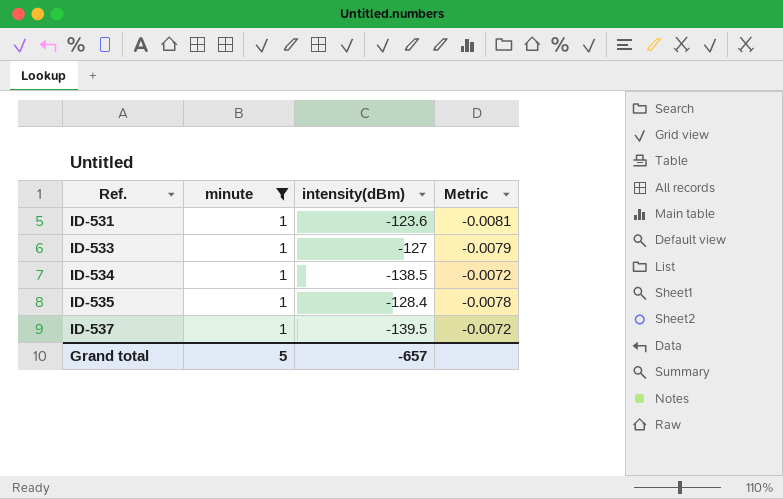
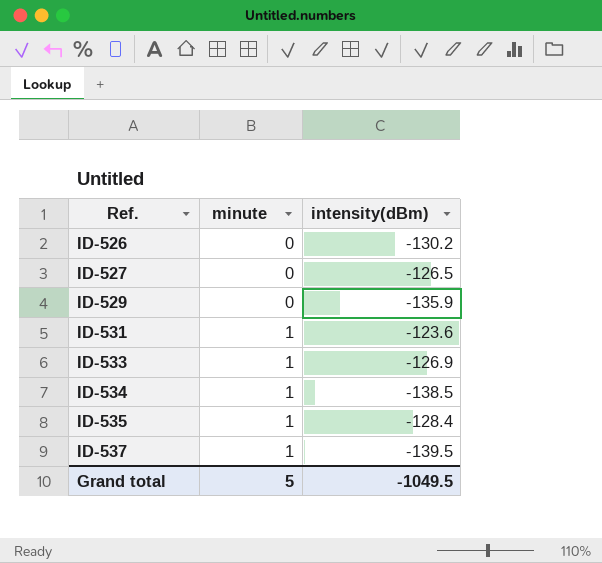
filter: minute = 1 -> none
column Metric | formula: [minute] / [intensity(dBm)] -> none
ID-533 | intensity(dBm): -127 -> -126.9
Grand total | intensity(dBm): -657 -> -1049.5

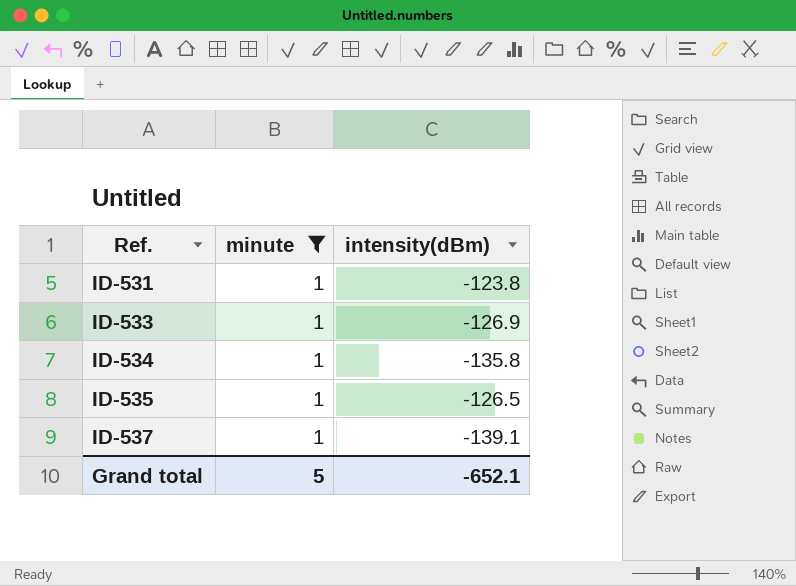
filter: none -> minute = 1
ID-531 | intensity(dBm): -123.6 -> -123.8
ID-534 | intensity(dBm): -138.5 -> -135.8
ID-535 | intensity(dBm): -128.4 -> -126.5
ID-537 | intensity(dBm): -139.5 -> -139.1
Grand total | intensity(dBm): -1049.5 -> -652.1

